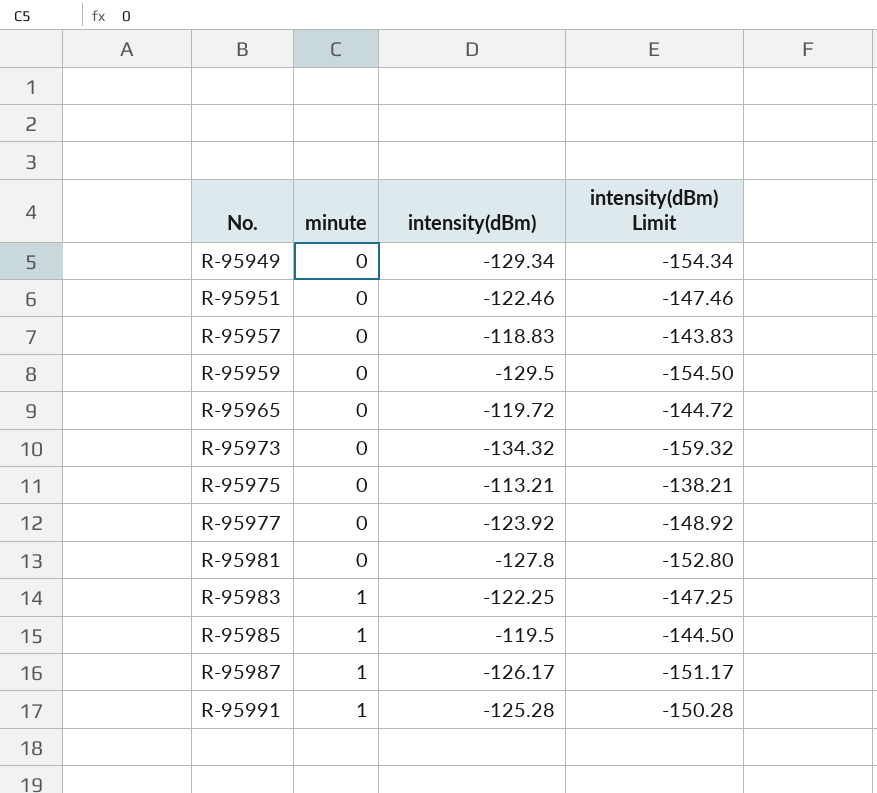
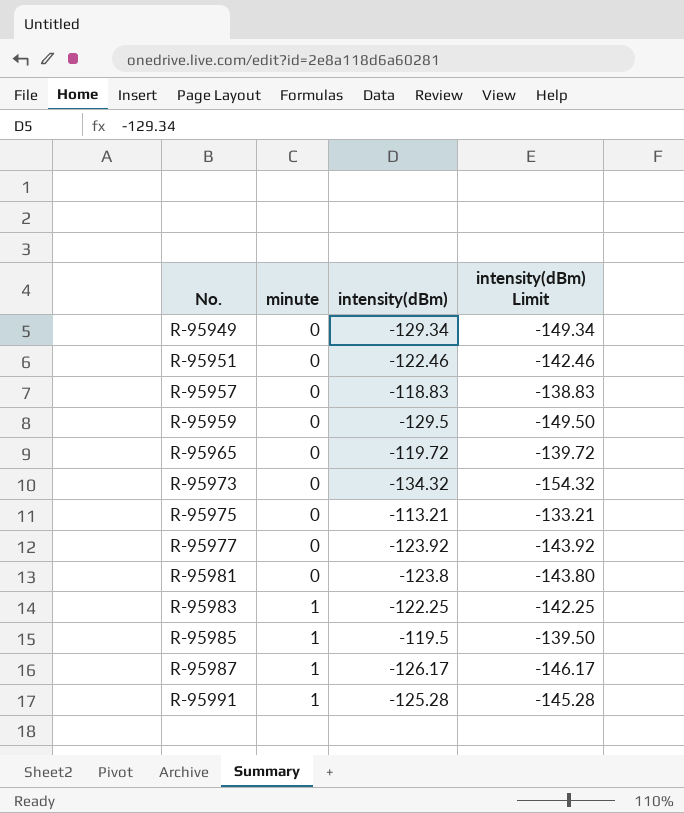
column intensity(dBm) Limit | formula: [intensity(dBm)] - 25 -> [intensity(dBm)] - 20
R-95981 | intensity(dBm): -127.8 -> -123.8

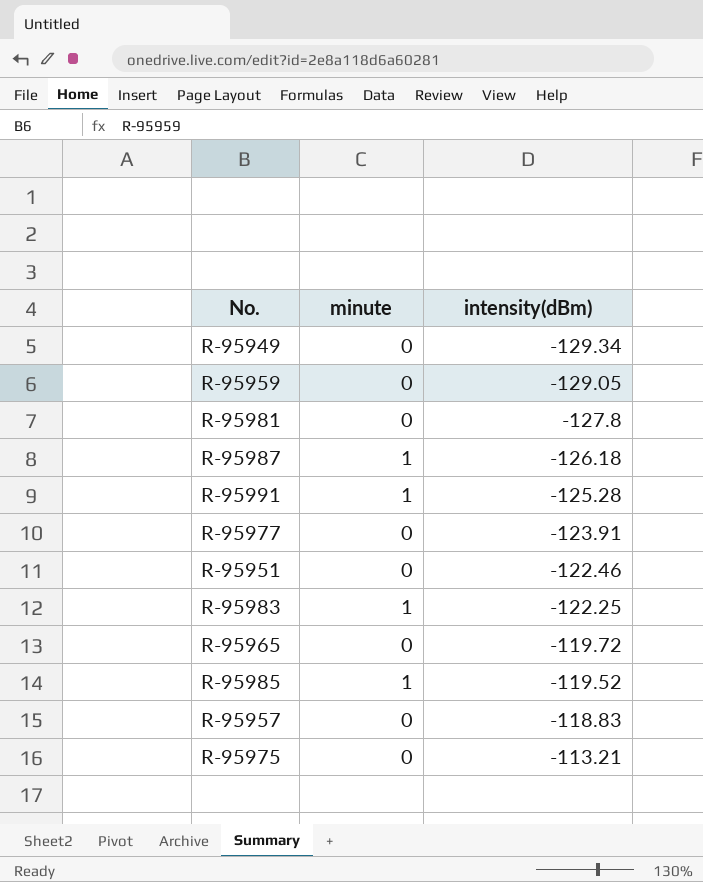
row order: No. ascending -> intensity(dBm) ascending
column intensity(dBm) Limit | formula: [intensity(dBm)] - 20 -> none
row R-95973: 0 | -134.32 | -154.32 -> none
R-95959 | intensity(dBm): -129.5 -> -129.05
R-95981 | intensity(dBm): -123.8 -> -127.8
R-95987 | intensity(dBm): -126.17 -> -126.18
R-95977 | intensity(dBm): -123.92 -> -123.91
R-95985 | intensity(dBm): -119.5 -> -119.52

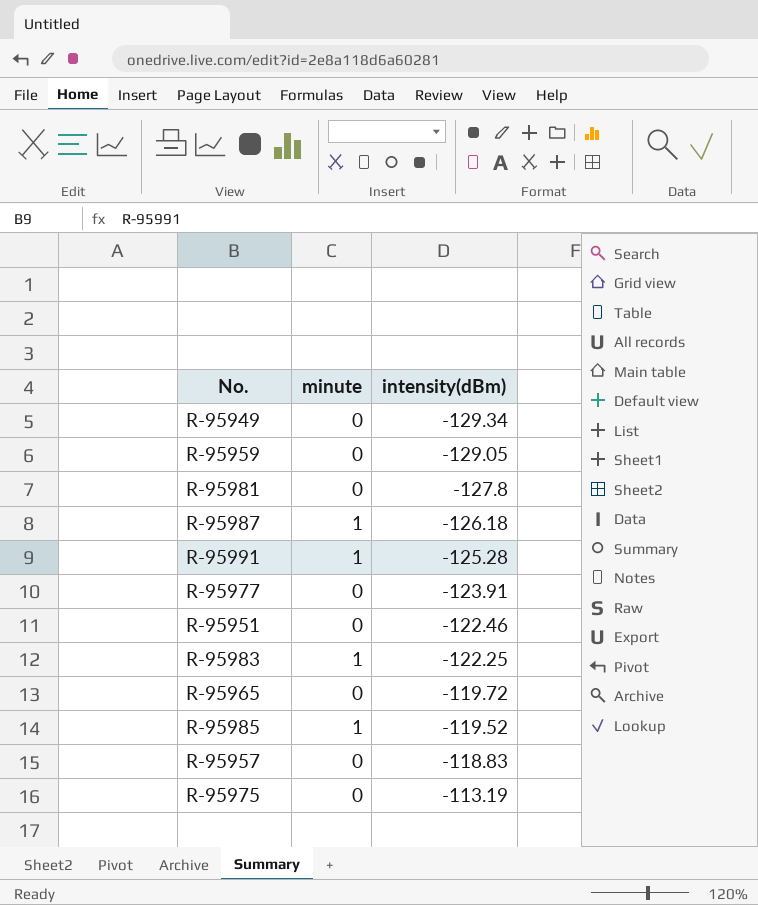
R-95975 | intensity(dBm): -113.21 -> -113.19

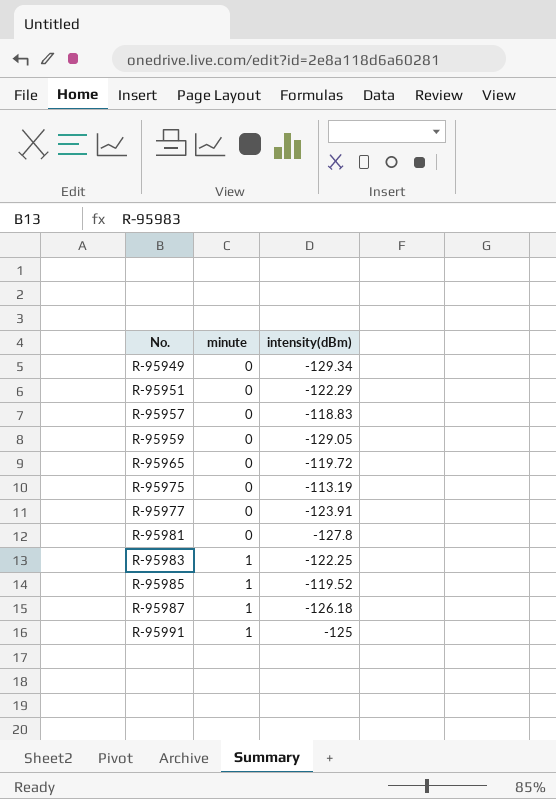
row order: intensity(dBm) ascending -> No. ascending
R-95951 | intensity(dBm): -122.46 -> -122.29
R-95991 | intensity(dBm): -125.28 -> -125

